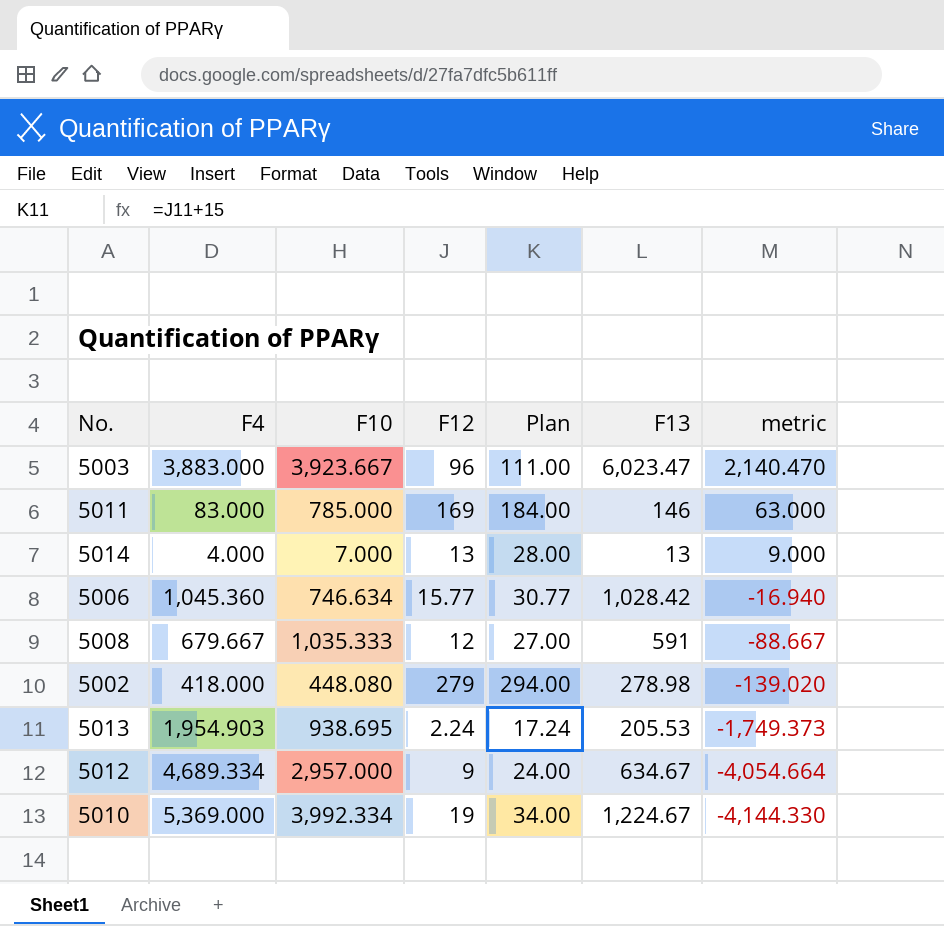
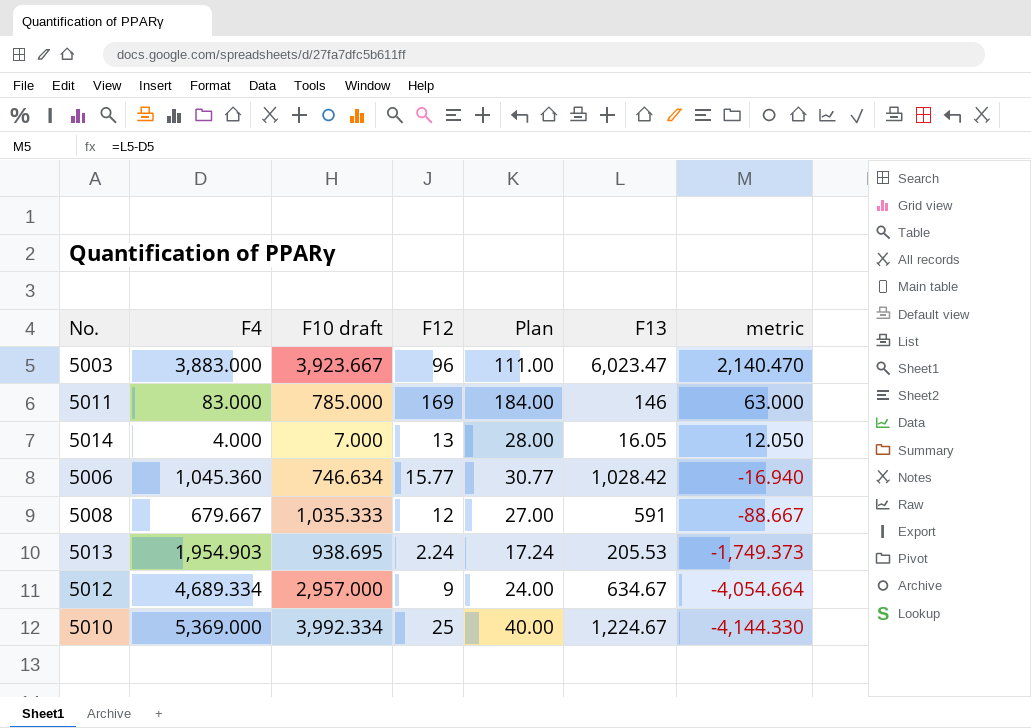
column name: F10 -> F10 draft
row 5002: 418.000 | 448.080 | 279 | 294.00 | 278.98 | -139.020 -> none
5014 | F13: 13 -> 16.05
5014 | metric: 9.000 -> 12.050
5010 | F12: 19 -> 25
5010 | Plan: 34.00 -> 40.00

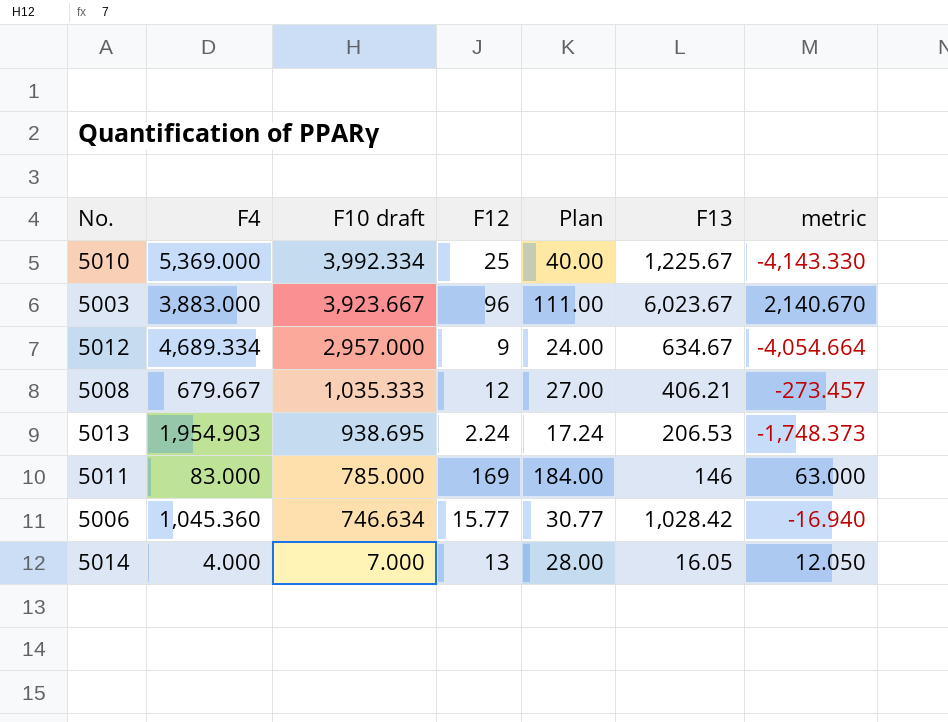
row order: metric descending -> F10 draft descending
5010 | F13: 1,224.67 -> 1,225.67
5010 | metric: -4,144.330 -> -4,143.330
5003 | F13: 6,023.47 -> 6,023.67
5003 | metric: 2,140.470 -> 2,140.670
5008 | F13: 591 -> 406.21
5008 | metric: -88.667 -> -273.457
5013 | F13: 205.53 -> 206.53
5013 | metric: -1,749.373 -> -1,748.373

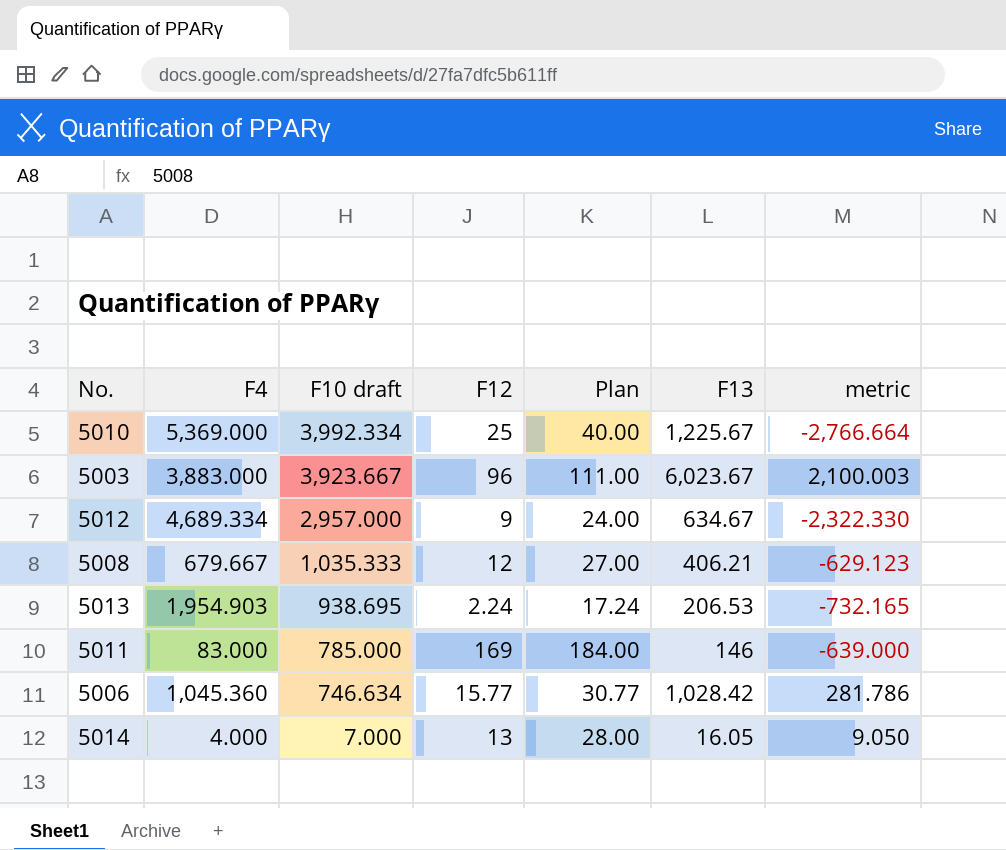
column metric | formula: [F13] - [F4] -> [F13] - [F10 draft]

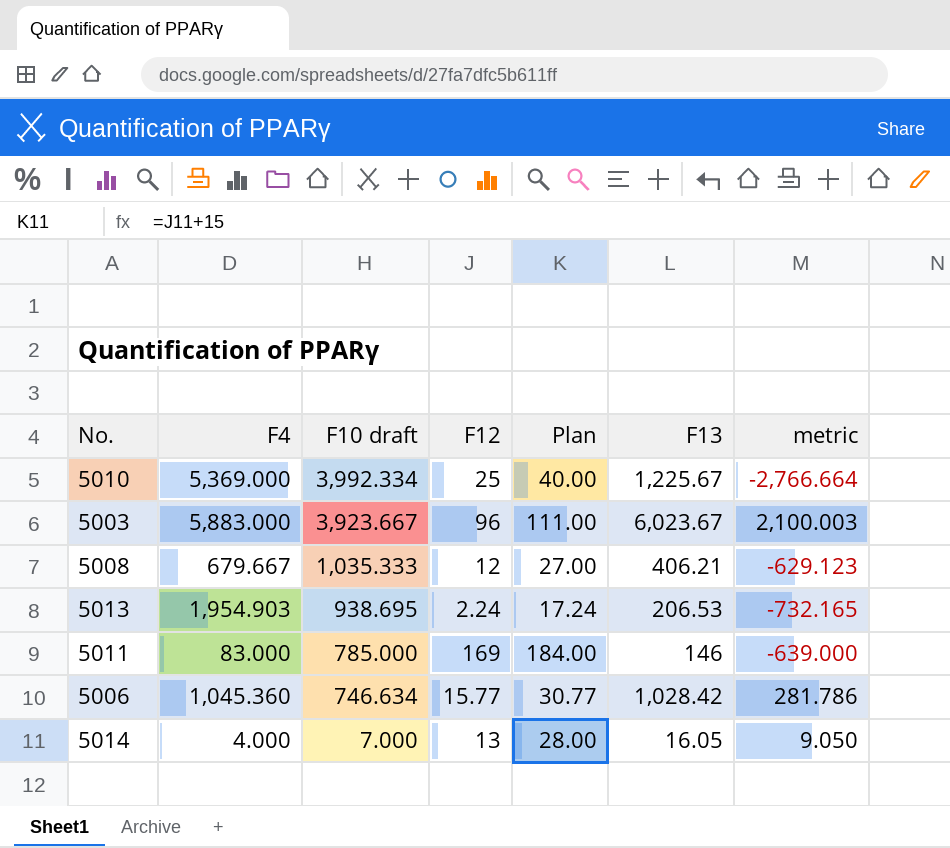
row 5012: 4,689.334 | 2,957.000 | 9 | 24.00 | 634.67 | -2,322.330 -> none
5003 | F4: 3,883.000 -> 5,883.000

